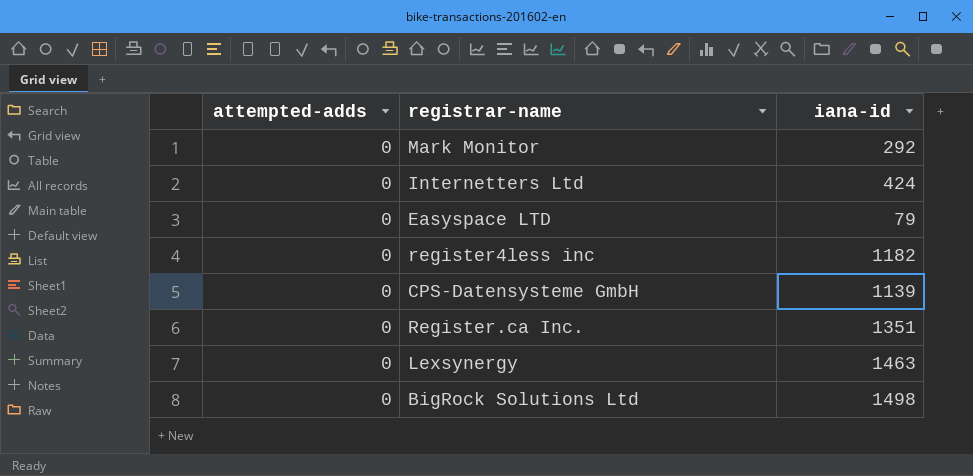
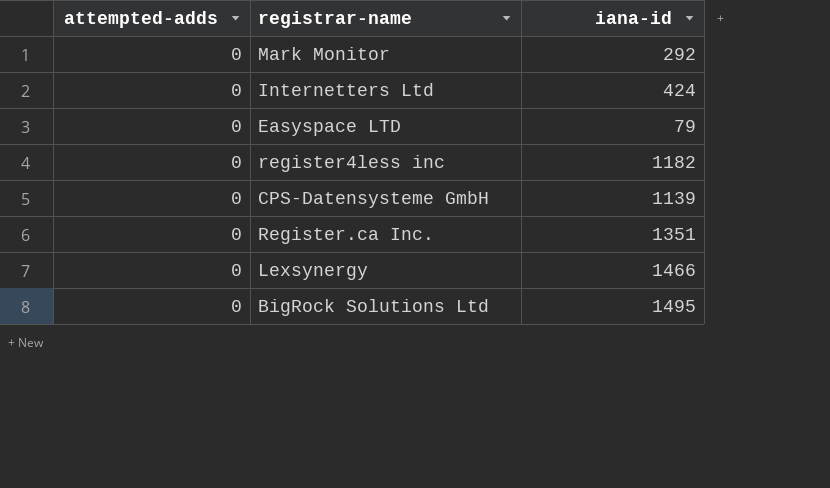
Lexsynergy | iana-id: 1463 -> 1466
BigRock Solutions Ltd | iana-id: 1498 -> 1495

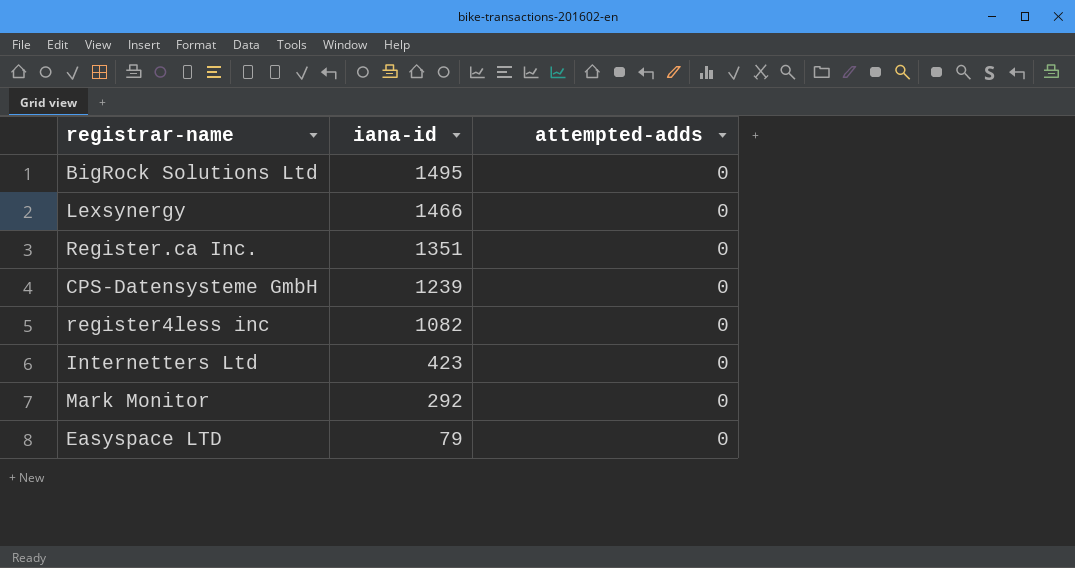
row order: none -> iana-id descending
column attempted-adds | position: 1 -> 3
CPS-Datensysteme GmbH | iana-id: 1139 -> 1239
register4less inc | iana-id: 1182 -> 1082
Internetters Ltd | iana-id: 424 -> 423

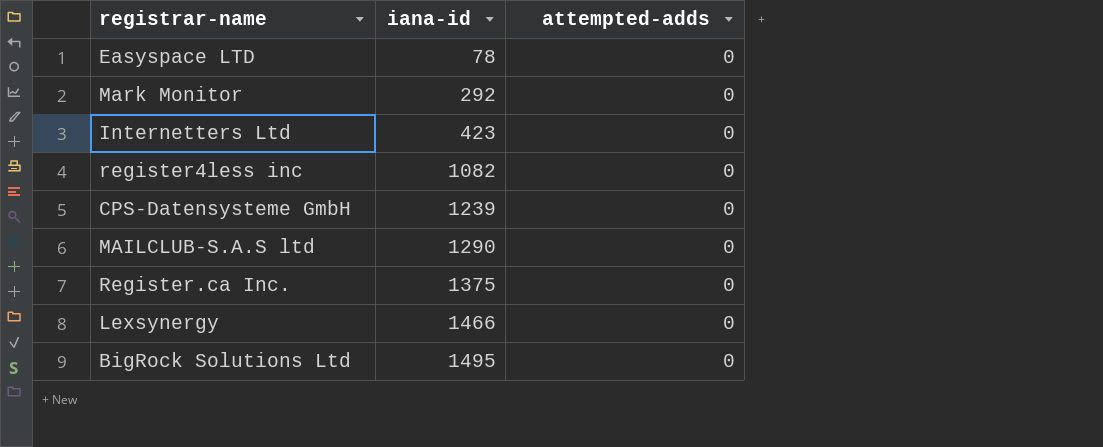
row order: iana-id descending -> iana-id ascending
Easyspace LTD | iana-id: 79 -> 78
row MAILCLUB-S.A.S ltd: none -> 1290 | 0
Register.ca Inc. | iana-id: 1351 -> 1375

